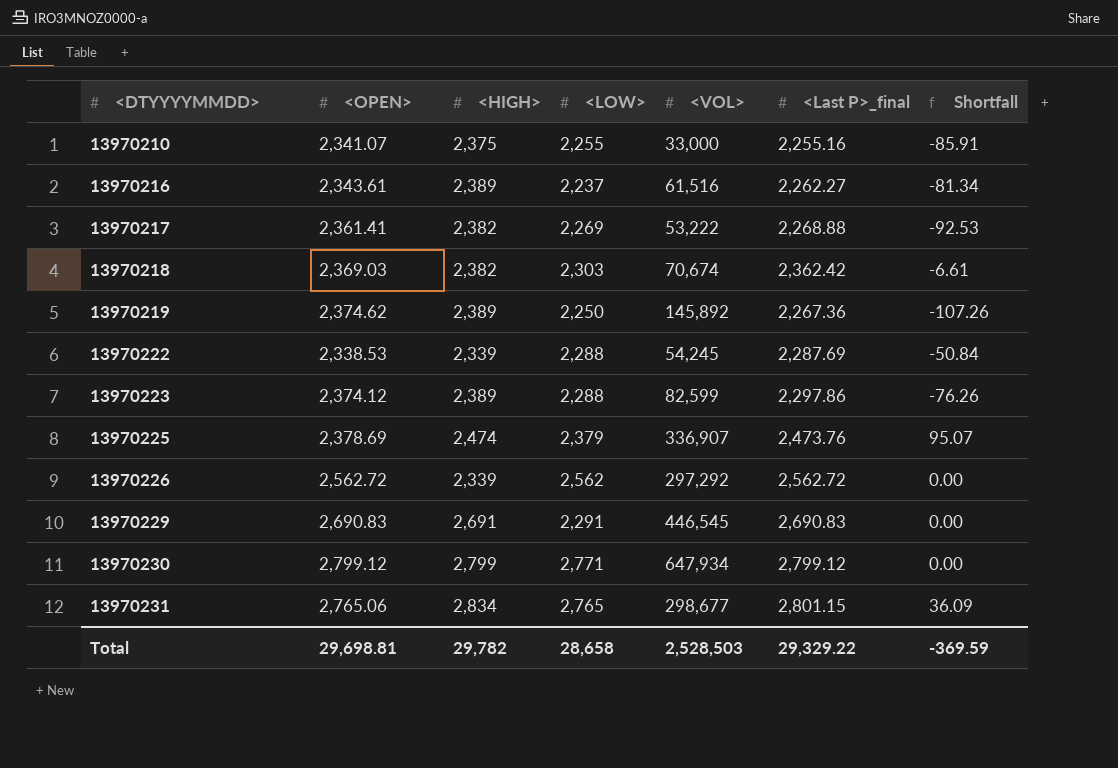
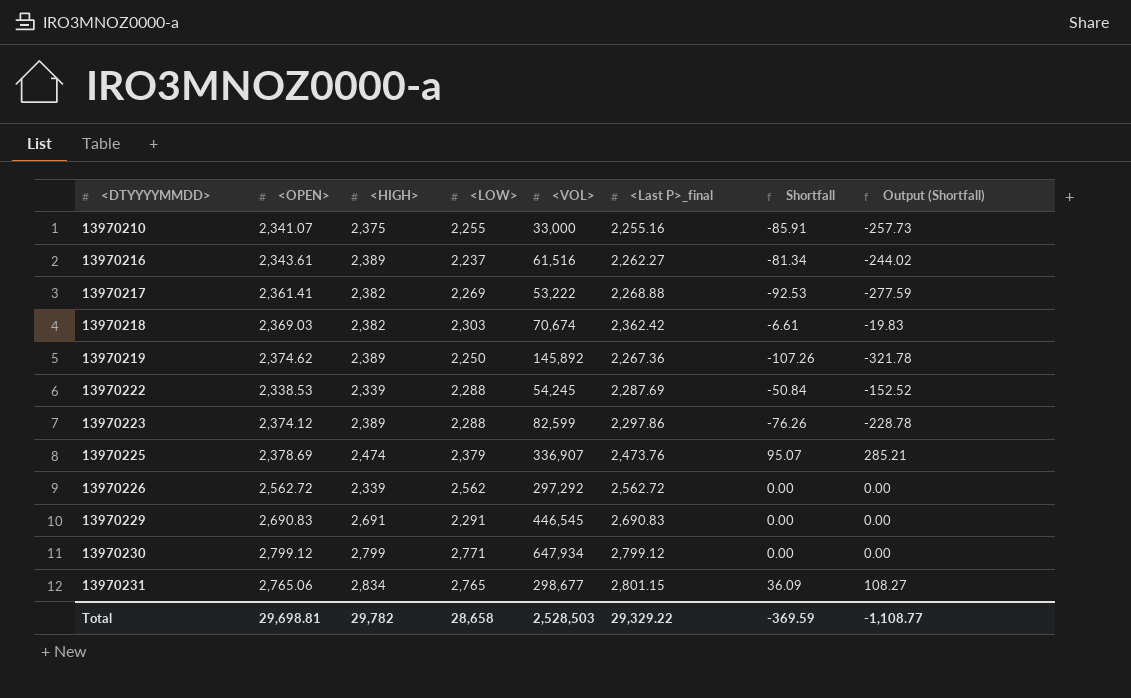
column Output (Shortfall) | formula: none -> [Shortfall] * 3

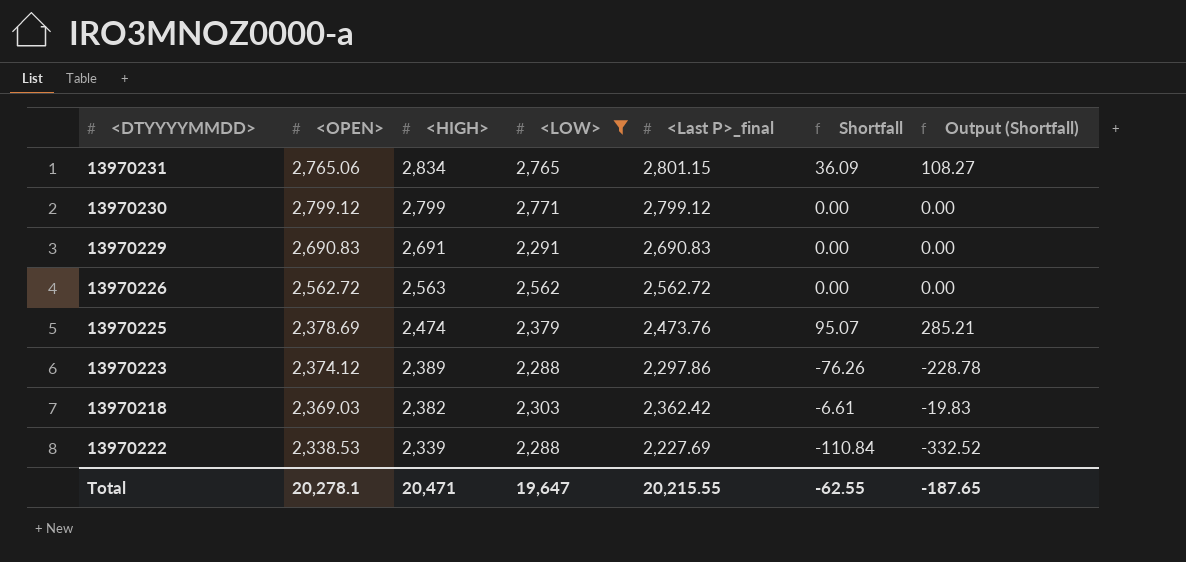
filter: none -> <LOW> >= 2,288
row order: <DTYYYYMMDD> ascending -> <HIGH> descending
column <VOL> | position: 5 -> none
13970226 | <HIGH>: 2,339 -> 2,563
13970222 | <Last P>_final: 2,287.69 -> 2,227.69
13970222 | Shortfall: -50.84 -> -110.84
13970222 | Output (Shortfall): -152.52 -> -332.52
Total | <OPEN>: 29,698.81 -> 20,278.1
Total | <HIGH>: 29,782 -> 20,471
Total | <LOW>: 28,658 -> 19,647
Total | <Last P>_final: 29,329.22 -> 20,215.55
Total | Shortfall: -369.59 -> -62.55
Total | Output (Shortfall): -1,108.77 -> -187.65

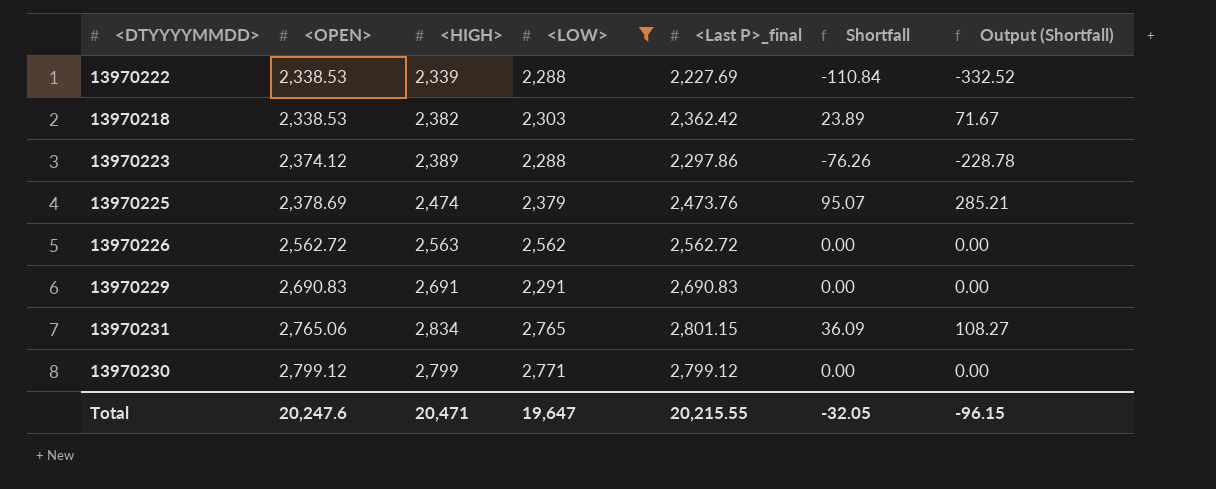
row order: <HIGH> descending -> <OPEN> ascending
13970218 | <OPEN>: 2,369.03 -> 2,338.53
13970218 | Shortfall: -6.61 -> 23.89
13970218 | Output (Shortfall): -19.83 -> 71.67
Total | <OPEN>: 20,278.1 -> 20,247.6
Total | Shortfall: -62.55 -> -32.05
Total | Output (Shortfall): -187.65 -> -96.15

